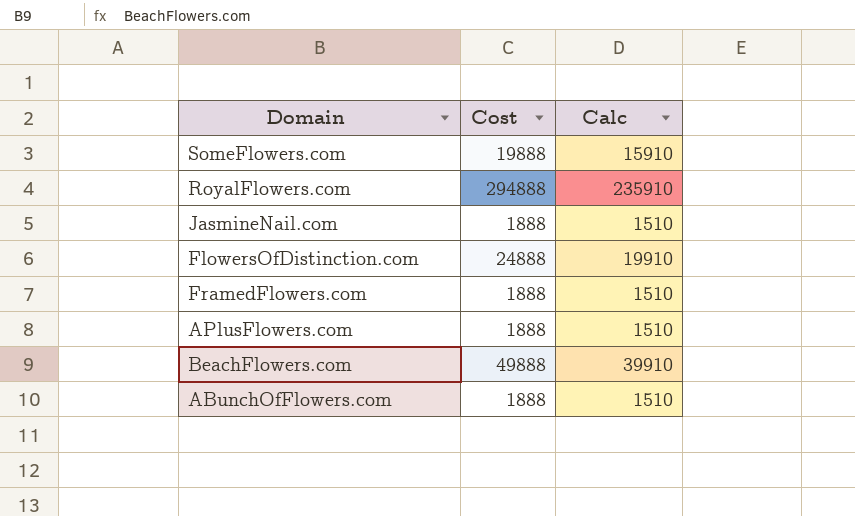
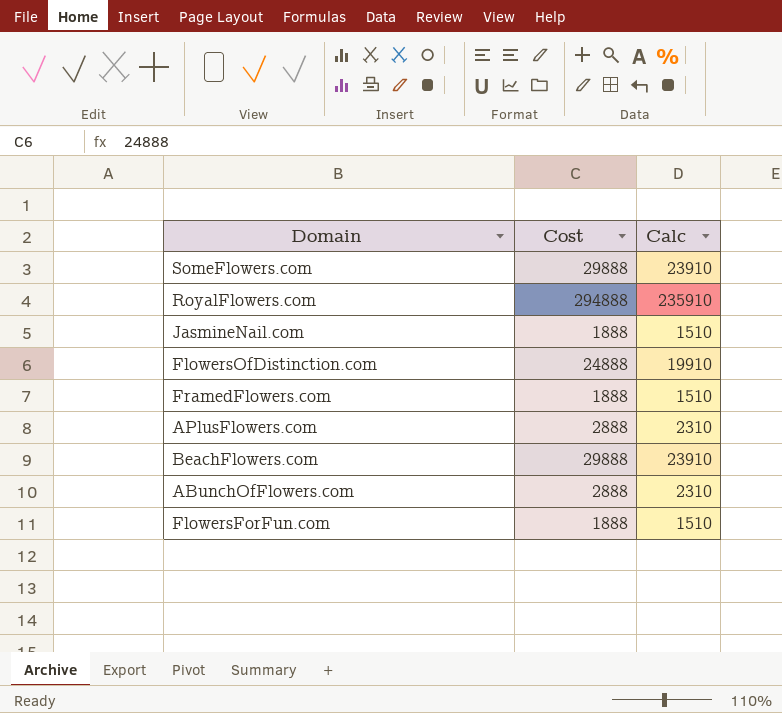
SomeFlowers.com | Cost: 19888 -> 29888
SomeFlowers.com | Calc: 15910 -> 23910
APlusFlowers.com | Cost: 1888 -> 2888
APlusFlowers.com | Calc: 1510 -> 2310
BeachFlowers.com | Cost: 49888 -> 29888
BeachFlowers.com | Calc: 39910 -> 23910
ABunchOfFlowers.com | Cost: 1888 -> 2888
ABunchOfFlowers.com | Calc: 1510 -> 2310
row FlowersForFun.com: none -> 1888 | 1510

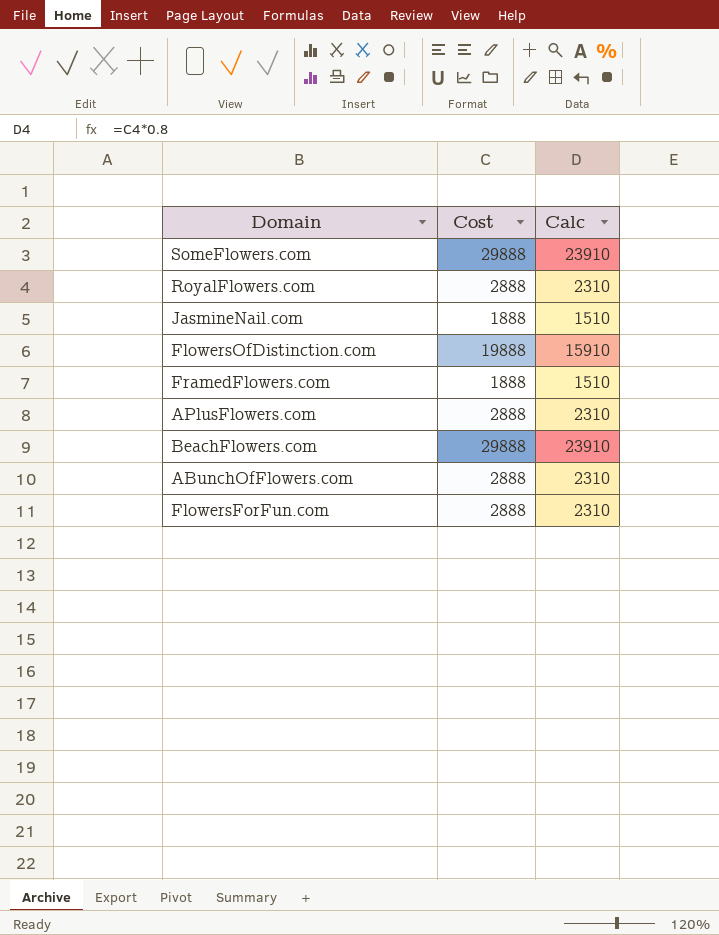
RoyalFlowers.com | Cost: 294888 -> 2888
RoyalFlowers.com | Calc: 235910 -> 2310
FlowersOfDistinction.com | Cost: 24888 -> 19888
FlowersOfDistinction.com | Calc: 19910 -> 15910
FlowersForFun.com | Cost: 1888 -> 2888
FlowersForFun.com | Calc: 1510 -> 2310

